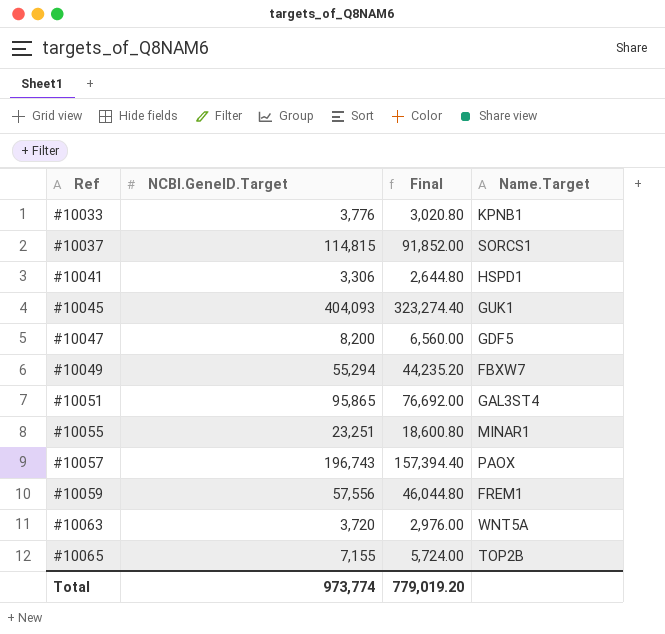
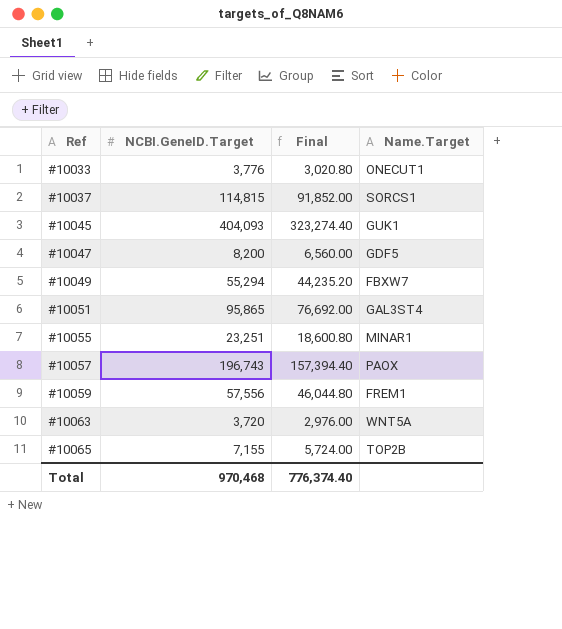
row #10041: 3,306 | 2,644.80 | HSPD1 -> none
#10033 | Name.Target: KPNB1 -> ONECUT1
Total | NCBI.GeneID.Target: 973,774 -> 970,468
Total | Final: 779,019.20 -> 776,374.40

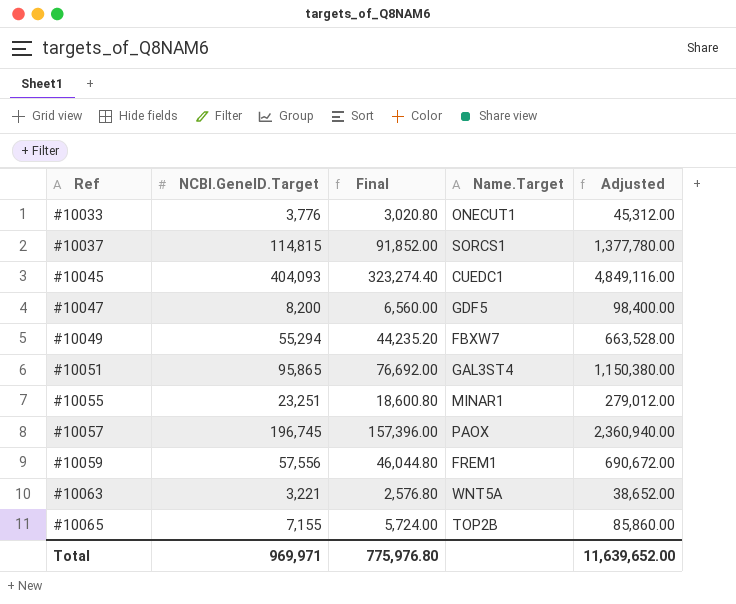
column Adjusted | formula: none -> [NCBI.GeneID.Target] * 12
#10045 | Name.Target: GUK1 -> CUEDC1
#10057 | NCBI.GeneID.Target: 196,743 -> 196,745
#10057 | Final: 157,394.40 -> 157,396.00
#10063 | NCBI.GeneID.Target: 3,720 -> 3,221
#10063 | Final: 2,976.00 -> 2,576.80
Total | NCBI.GeneID.Target: 970,468 -> 969,971
Total | Final: 776,374.40 -> 775,976.80

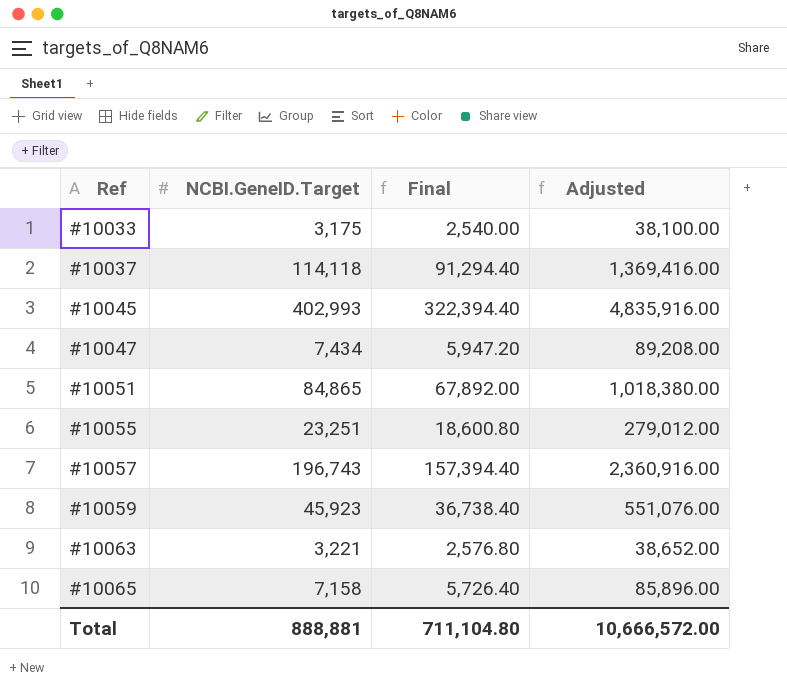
column Name.Target | position: 4 -> none
row #10049: 55,294 | 44,235.20 | FBXW7 | 663,528.00 -> none
#10033 | NCBI.GeneID.Target: 3,776 -> 3,175
#10033 | Final: 3,020.80 -> 2,540.00
#10033 | Adjusted: 45,312.00 -> 38,100.00
#10037 | NCBI.GeneID.Target: 114,815 -> 114,118
#10037 | Final: 91,852.00 -> 91,294.40
#10037 | Adjusted: 1,377,780.00 -> 1,369,416.00
#10045 | NCBI.GeneID.Target: 404,093 -> 402,993
#10045 | Final: 323,274.40 -> 322,394.40
#10045 | Adjusted: 4,849,116.00 -> 4,835,916.00
#10047 | NCBI.GeneID.Target: 8,200 -> 7,434
#10047 | Final: 6,560.00 -> 5,947.20
#10047 | Adjusted: 98,400.00 -> 89,208.00
#10051 | NCBI.GeneID.Target: 95,865 -> 84,865
#10051 | Final: 76,692.00 -> 67,892.00
#10051 | Adjusted: 1,150,380.00 -> 1,018,380.00
#10057 | NCBI.GeneID.Target: 196,745 -> 196,743
#10057 | Final: 157,396.00 -> 157,394.40
#10057 | Adjusted: 2,360,940.00 -> 2,360,916.00
#10059 | NCBI.GeneID.Target: 57,556 -> 45,923
#10059 | Final: 46,044.80 -> 36,738.40
#10059 | Adjusted: 690,672.00 -> 551,076.00
#10065 | NCBI.GeneID.Target: 7,155 -> 7,158
#10065 | Final: 5,724.00 -> 5,726.40
#10065 | Adjusted: 85,860.00 -> 85,896.00
Total | NCBI.GeneID.Target: 969,971 -> 888,881
Total | Final: 775,976.80 -> 711,104.80
Total | Adjusted: 11,639,652.00 -> 10,666,572.00

